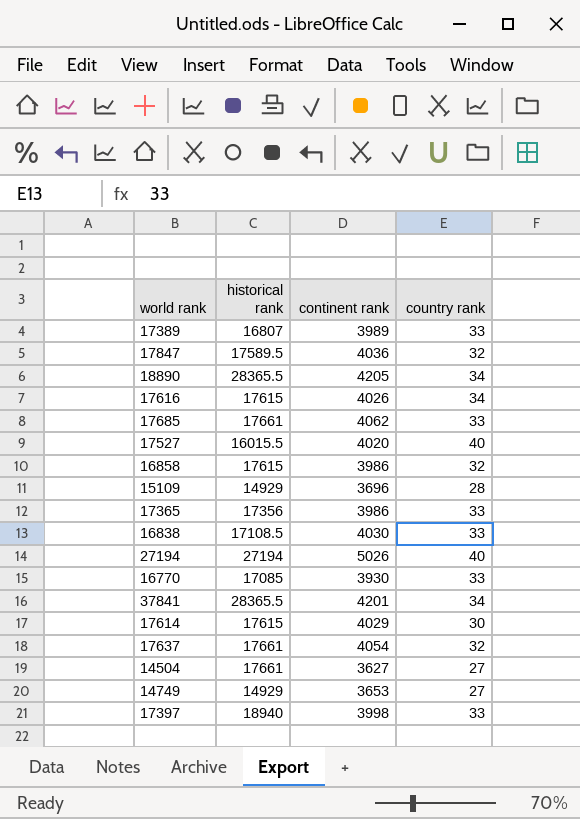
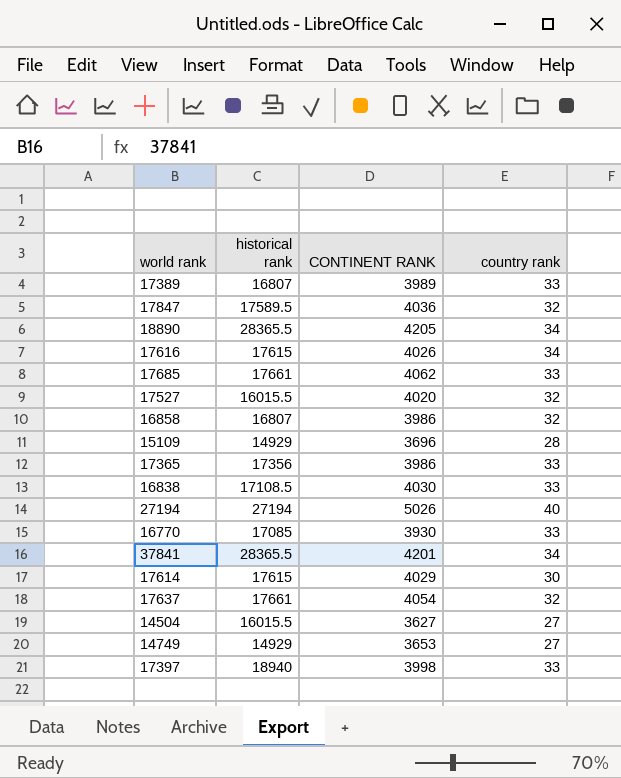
column name: continent rank -> CONTINENT RANK
17527 | country rank: 40 -> 32
16858 | historical rank: 17615 -> 16807
14504 | historical rank: 17661 -> 16015.5

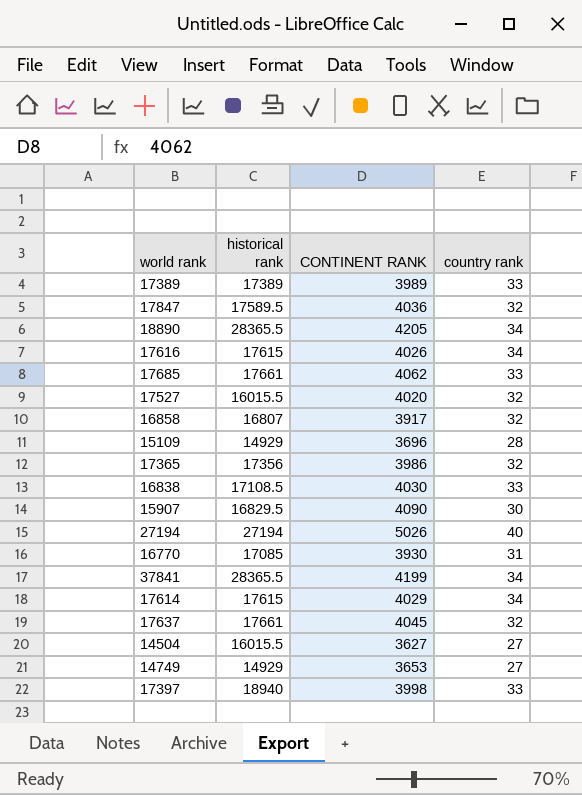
17389 | historical rank: 16807 -> 17389
16858 | CONTINENT RANK: 3986 -> 3917
17365 | country rank: 33 -> 32
row 15907: none -> 16829.5 | 4090 | 30
16770 | country rank: 33 -> 31
37841 | CONTINENT RANK: 4201 -> 4199
17614 | country rank: 30 -> 34
17637 | CONTINENT RANK: 4054 -> 4045

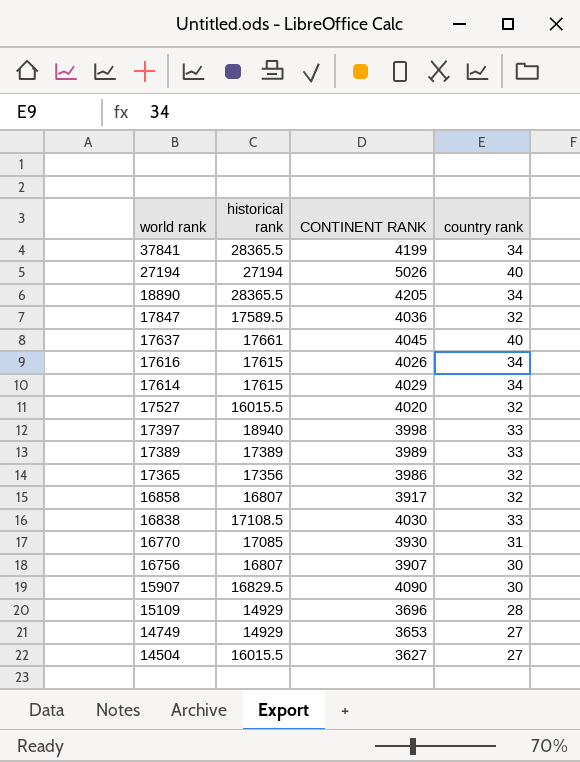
row order: none -> world rank descending
row 17685: 17661 | 4062 | 33 -> none
17637 | country rank: 32 -> 40
row 16756: none -> 16807 | 3907 | 30

